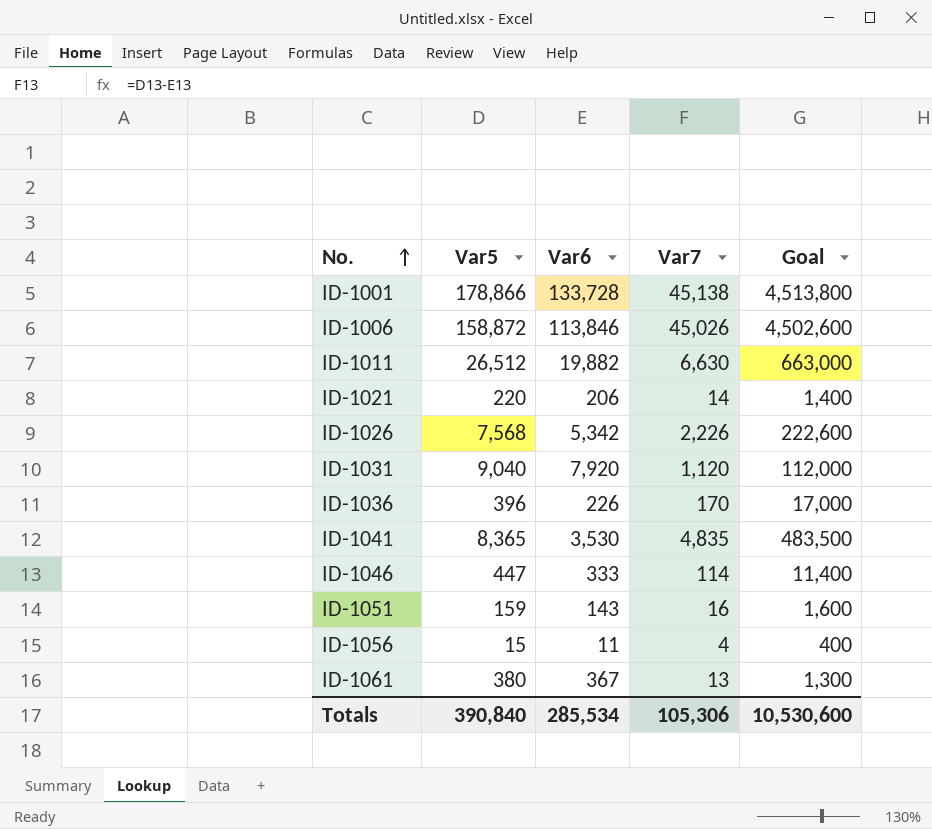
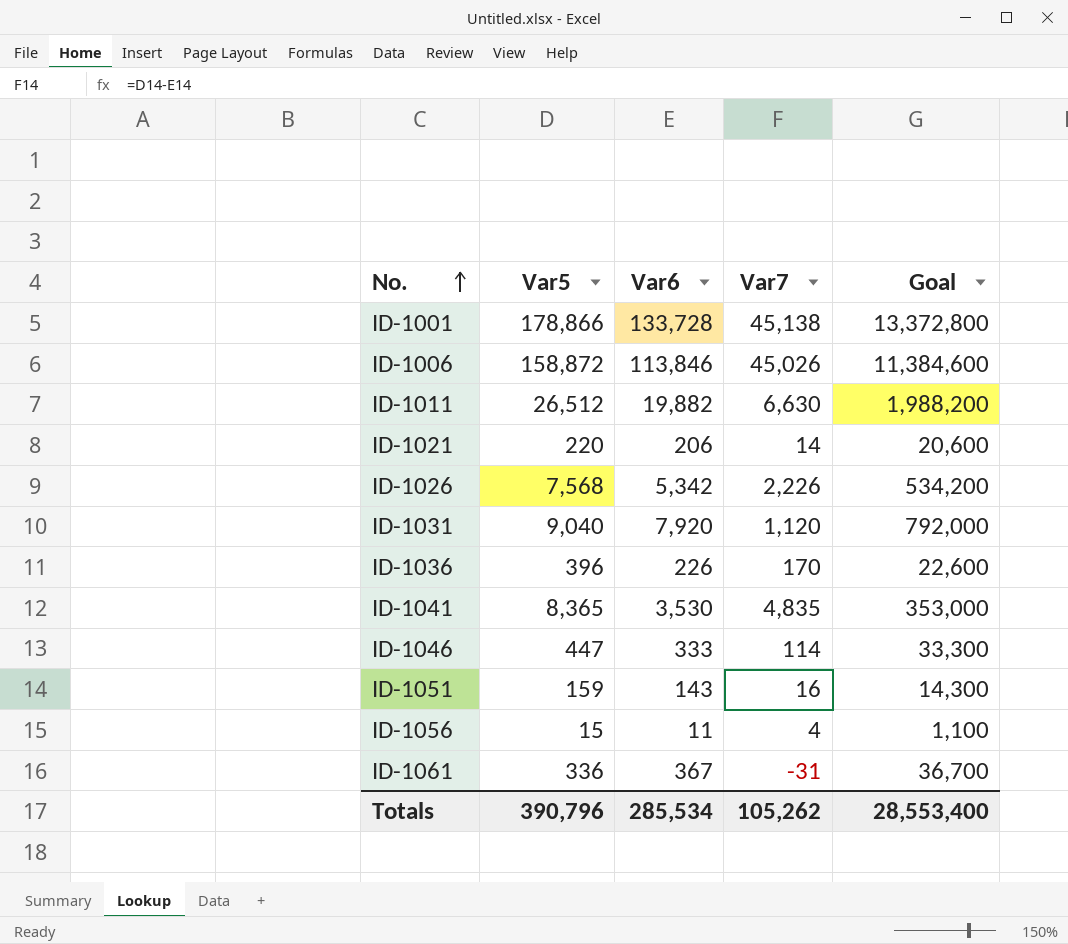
column Goal | formula: [Var7] * 100 -> [Var6] * 100
ID-1061 | Var5: 380 -> 336
ID-1061 | Var7: 13 -> -31
Totals | Var5: 390,840 -> 390,796
Totals | Var7: 105,306 -> 105,262
Totals | Goal: 10,530,600 -> 28,553,400

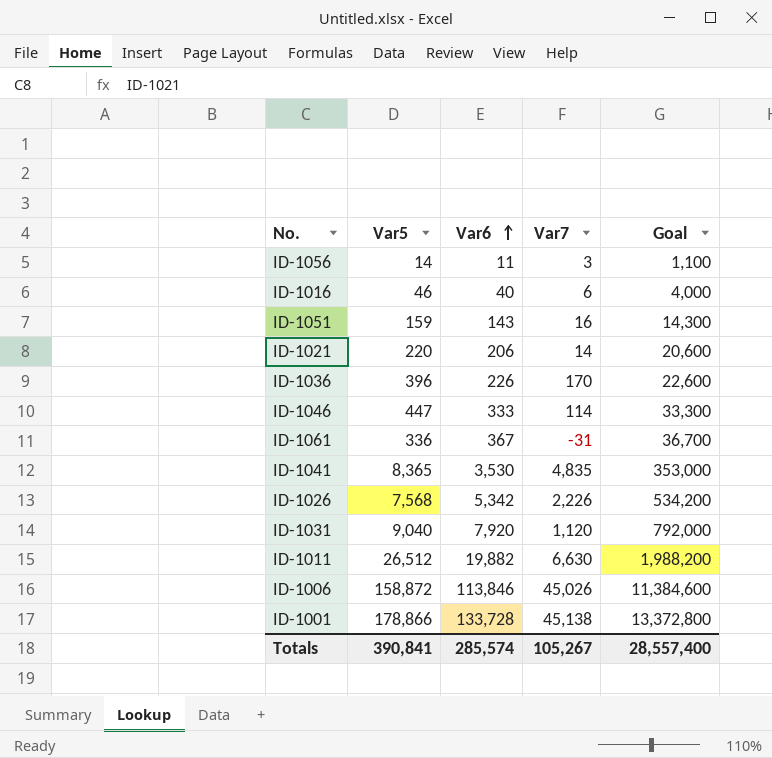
row order: No. ascending -> Var6 ascending
ID-1056 | Var5: 15 -> 14
ID-1056 | Var7: 4 -> 3
row ID-1016: none -> 46 | 40 | 6 | 4,000
Totals | Var5: 390,796 -> 390,841
Totals | Var6: 285,534 -> 285,574
Totals | Var7: 105,262 -> 105,267
Totals | Goal: 28,553,400 -> 28,557,400

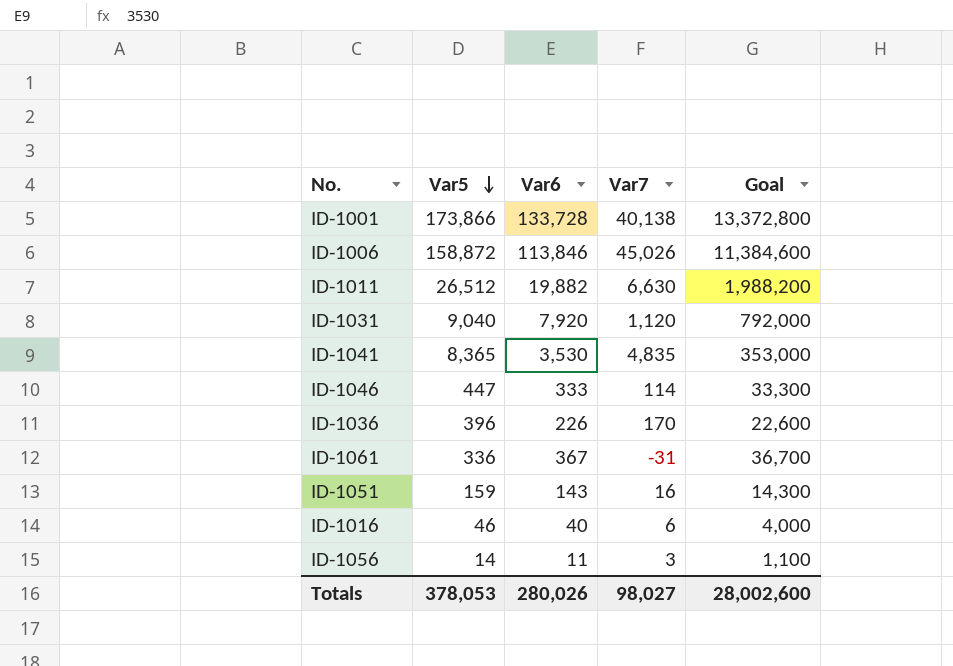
row order: Var6 ascending -> Var5 descending
row ID-1021: 220 | 206 | 14 | 20,600 -> none
row ID-1026: 7,568 | 5,342 | 2,226 | 534,200 -> none
ID-1001 | Var5: 178,866 -> 173,866
ID-1001 | Var7: 45,138 -> 40,138
Totals | Var5: 390,841 -> 378,053
Totals | Var6: 285,574 -> 280,026
Totals | Var7: 105,267 -> 98,027
Totals | Goal: 28,557,400 -> 28,002,600

